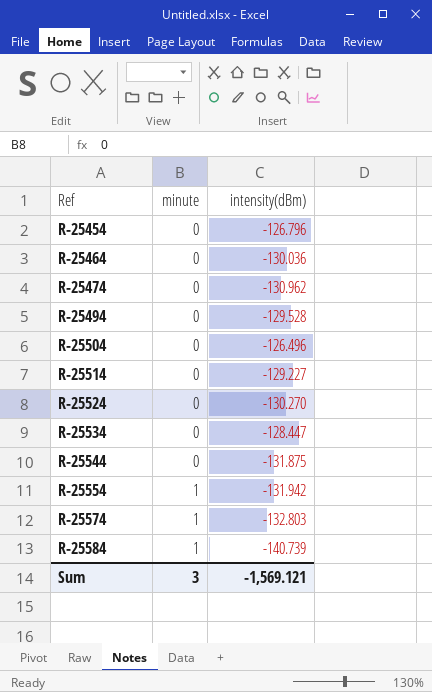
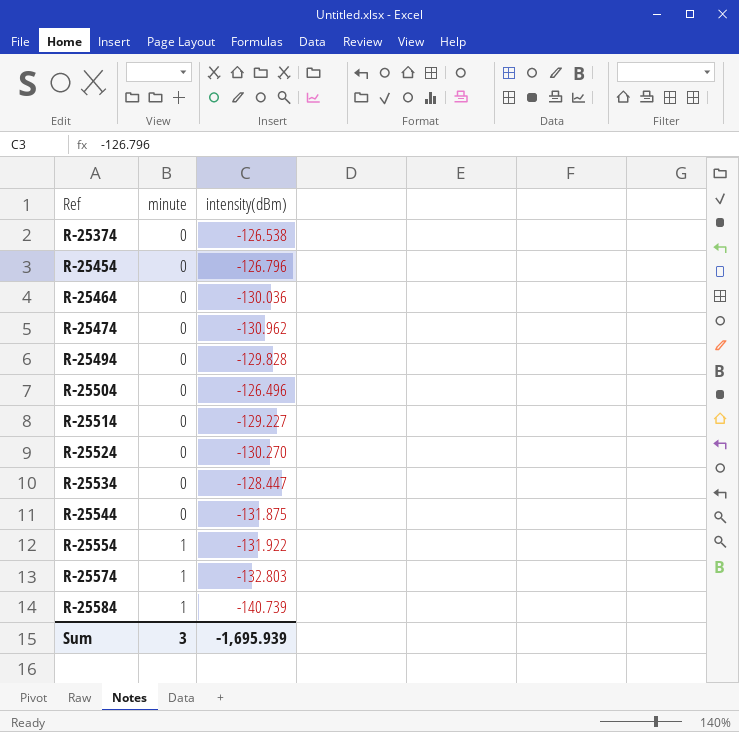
row R-25374: none -> 0 | -126.538
R-25494 | intensity(dBm): -129.528 -> -129.828
R-25554 | intensity(dBm): -131.942 -> -131.922
Sum | intensity(dBm): -1,569.121 -> -1,695.939

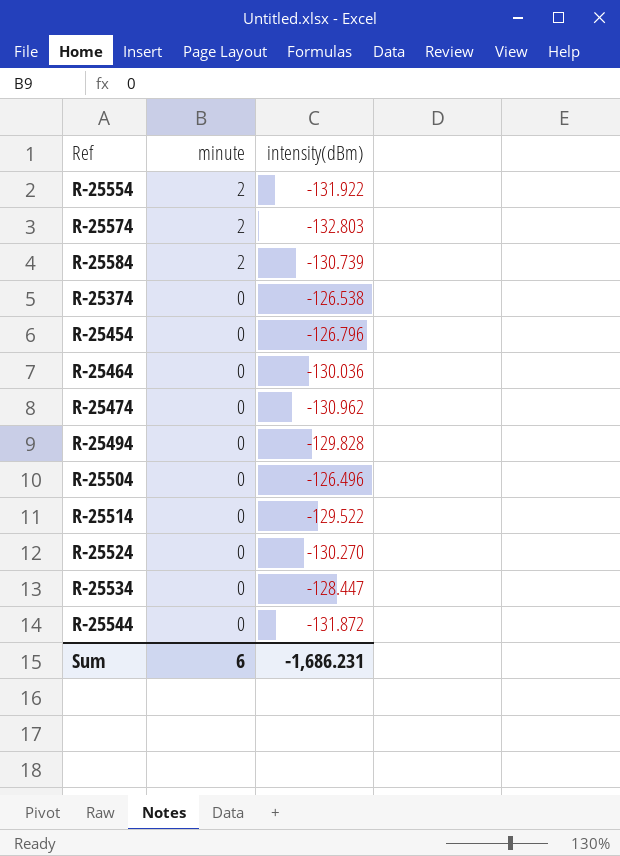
row order: Ref ascending -> minute descending
R-25554 | minute: 1 -> 2
R-25574 | minute: 1 -> 2
R-25584 | minute: 1 -> 2
R-25584 | intensity(dBm): -140.739 -> -130.739
R-25514 | intensity(dBm): -129.227 -> -129.522
R-25544 | intensity(dBm): -131.875 -> -131.872
Sum | minute: 3 -> 6
Sum | intensity(dBm): -1,695.939 -> -1,686.231

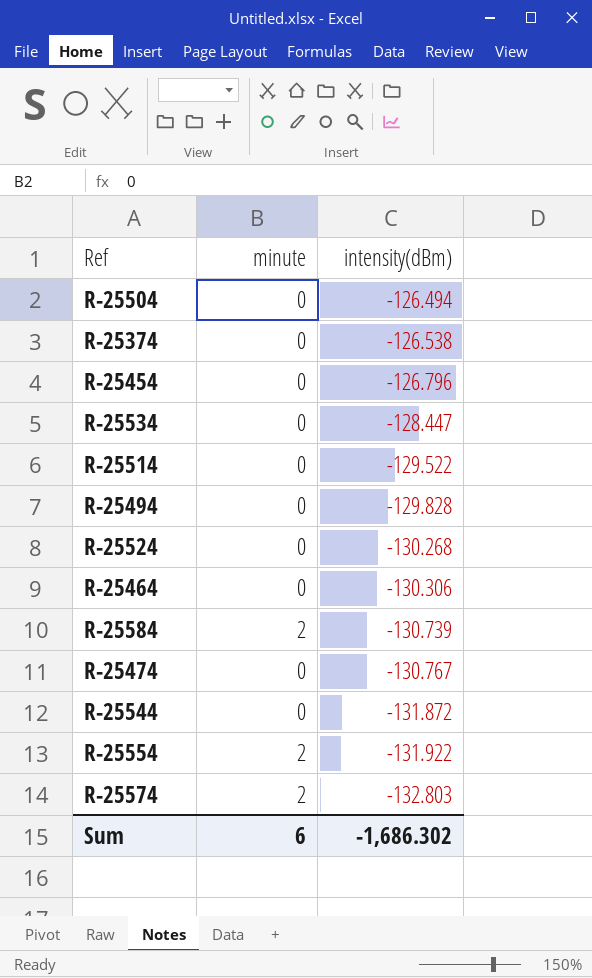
row order: minute descending -> intensity(dBm) descending
R-25504 | intensity(dBm): -126.496 -> -126.494
R-25524 | intensity(dBm): -130.270 -> -130.268
R-25464 | intensity(dBm): -130.036 -> -130.306
R-25474 | intensity(dBm): -130.962 -> -130.767
Sum | intensity(dBm): -1,686.231 -> -1,686.302

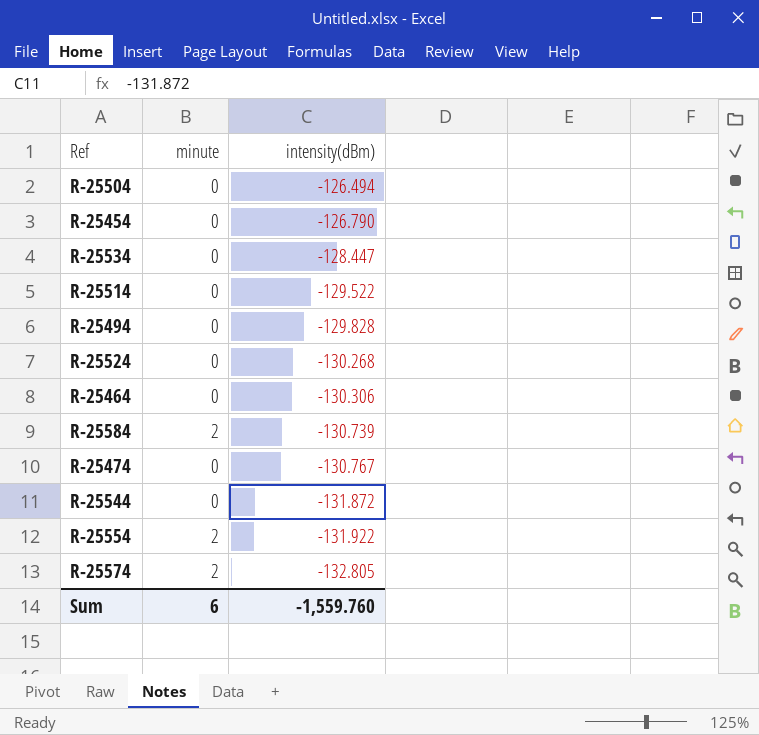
row R-25374: 0 | -126.538 -> none
R-25454 | intensity(dBm): -126.796 -> -126.790
R-25574 | intensity(dBm): -132.803 -> -132.805
Sum | intensity(dBm): -1,686.302 -> -1,559.760

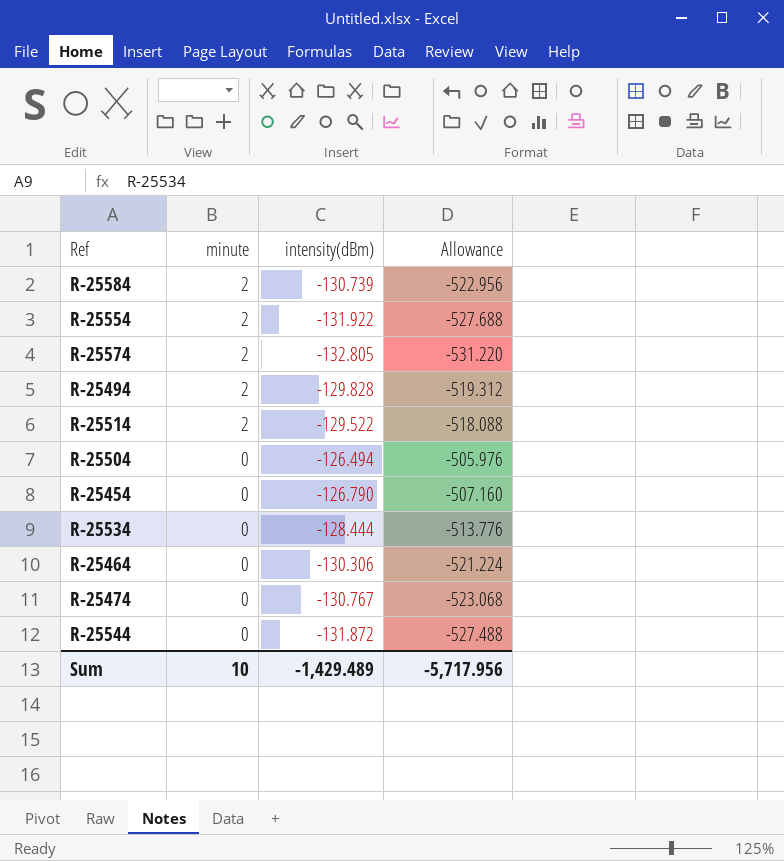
row order: intensity(dBm) descending -> minute descending
column Allowance | formula: none -> [intensity(dBm)] * 4
row R-25524: 0 | -130.268 -> none
R-25494 | minute: 0 -> 2
R-25514 | minute: 0 -> 2
R-25534 | intensity(dBm): -128.447 -> -128.444
Sum | minute: 6 -> 10
Sum | intensity(dBm): -1,559.760 -> -1,429.489

